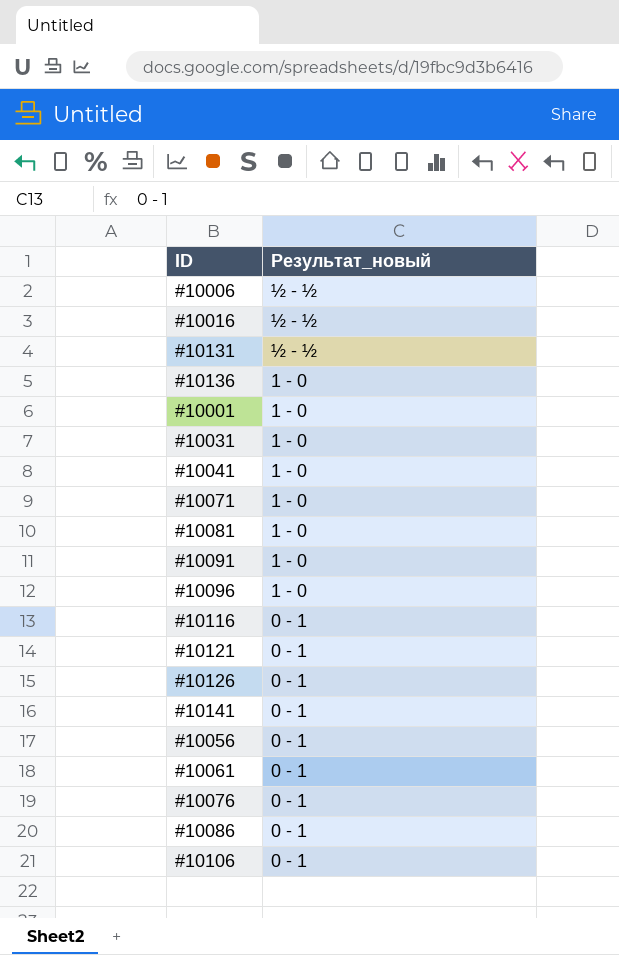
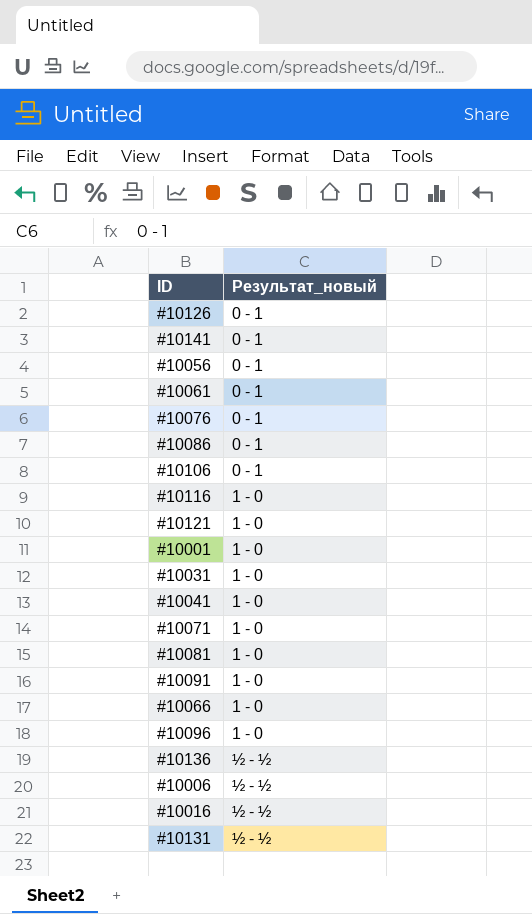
row order: Результат_новый descending -> Результат_новый ascending
#10116 | Результат_новый: 0 - 1 -> 1 - 0
#10121 | Результат_новый: 0 - 1 -> 1 - 0
row #10066: none -> 1 - 0
#10136 | Результат_новый: 1 - 0 -> ½ - ½

